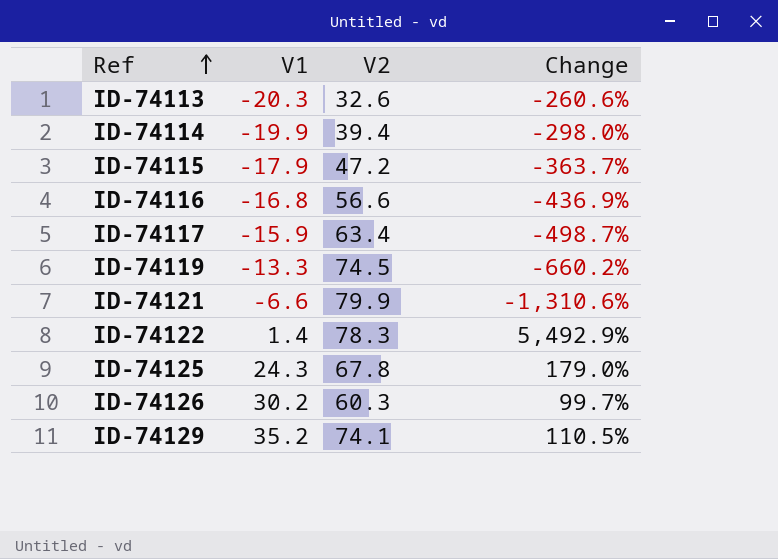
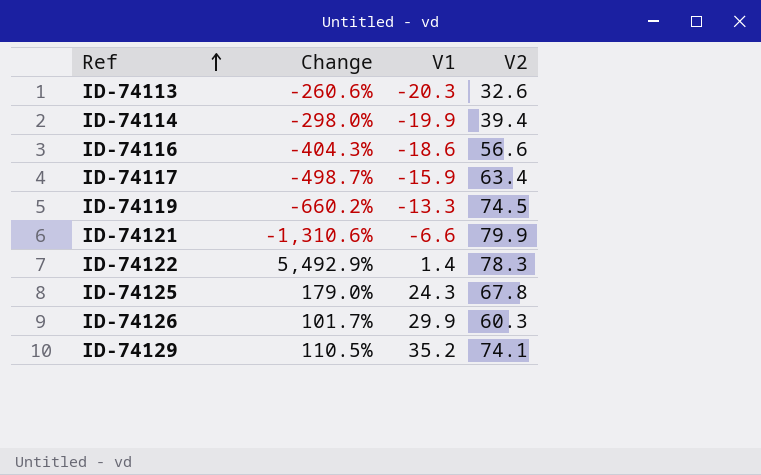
column Change | position: 4 -> 2
row ID-74115: -17.9 | 47.2 | -363.7% -> none
ID-74116 | Change: -436.9% -> -404.3%
ID-74116 | V1: -16.8 -> -18.6
ID-74126 | Change: 99.7% -> 101.7%
ID-74126 | V1: 30.2 -> 29.9

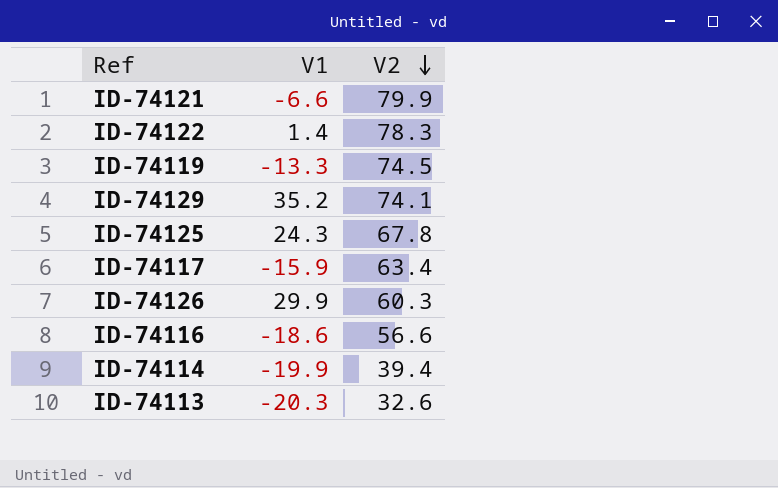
row order: Ref ascending -> V2 descending
column Change | formula: ([V2] - [V1]) / [V1] -> none

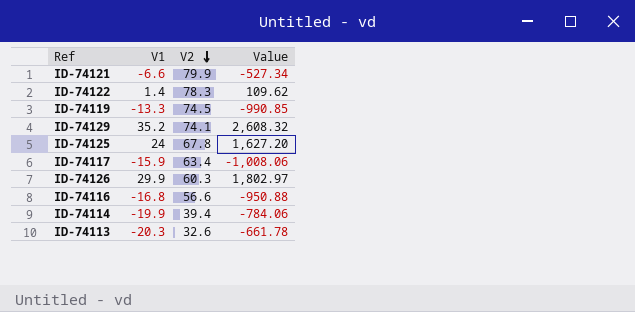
column Value | formula: none -> [V1] * [V2]
ID-74125 | V1: 24.3 -> 24
ID-74116 | V1: -18.6 -> -16.8

